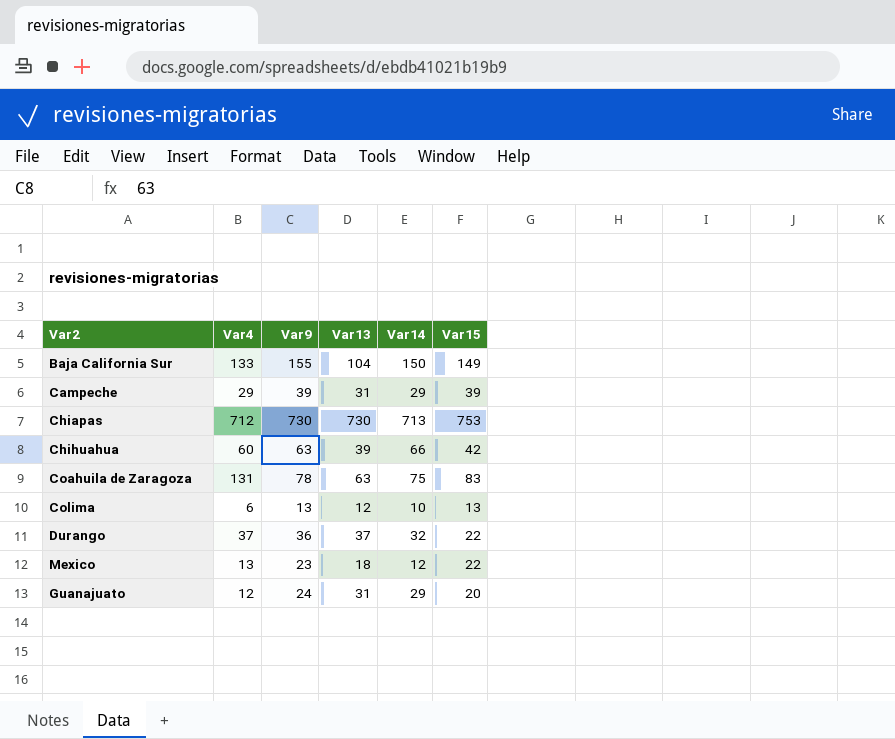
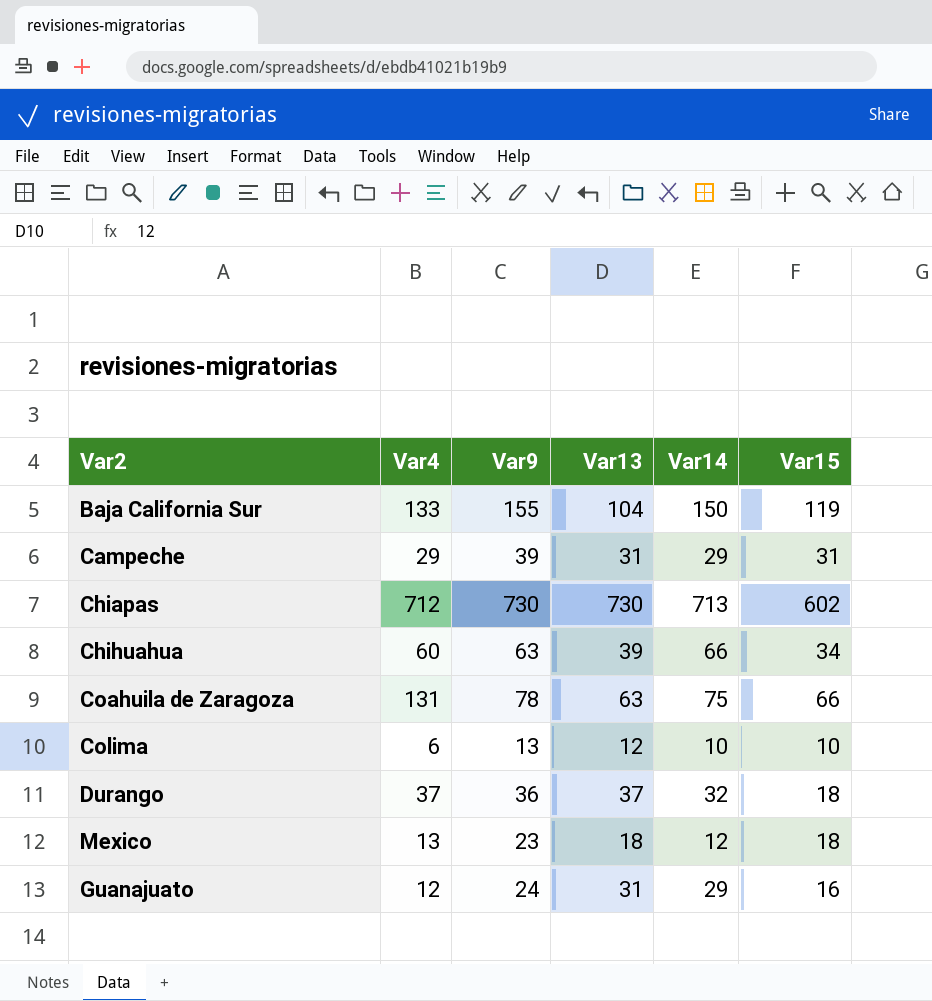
Baja California Sur | Var15: 149 -> 119
Campeche | Var15: 39 -> 31
Chiapas | Var15: 753 -> 602
Chihuahua | Var15: 42 -> 34
Coahuila de Zaragoza | Var15: 83 -> 66
Colima | Var15: 13 -> 10
Durango | Var15: 22 -> 18
Mexico | Var15: 22 -> 18
Guanajuato | Var15: 20 -> 16

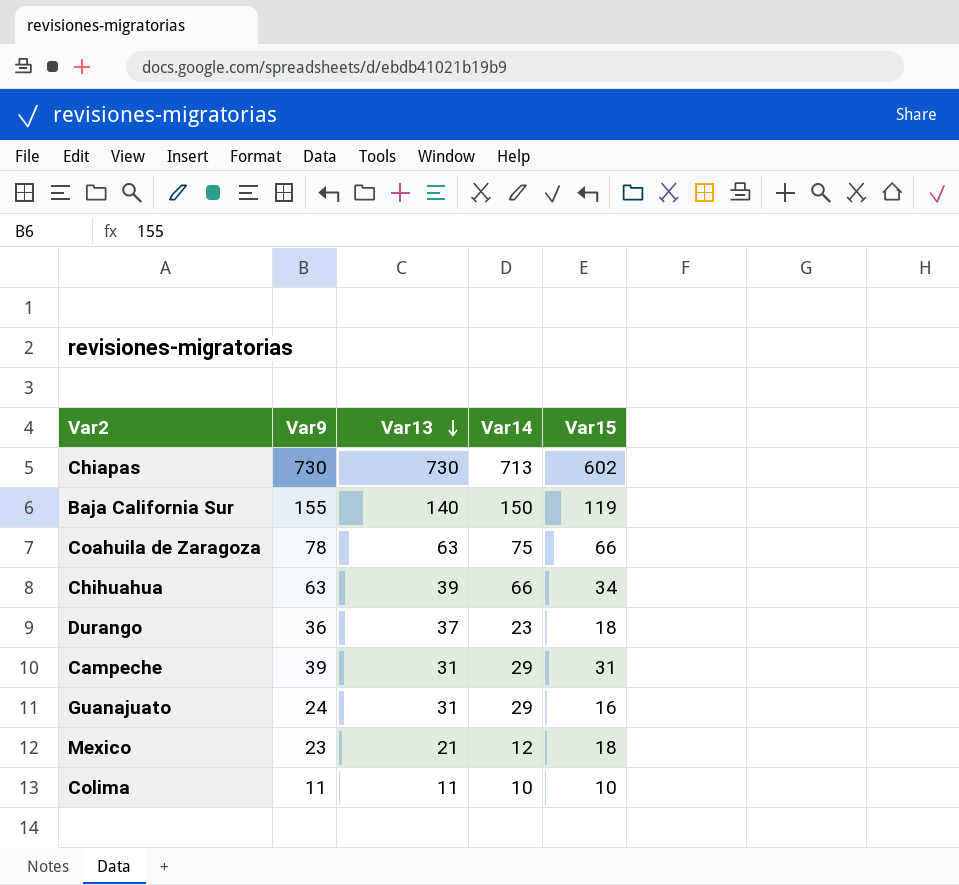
row order: none -> Var13 descending
column Var4 | position: 2 -> none
Baja California Sur | Var13: 104 -> 140
Durango | Var14: 32 -> 23
Mexico | Var13: 18 -> 21
Colima | Var9: 13 -> 11
Colima | Var13: 12 -> 11

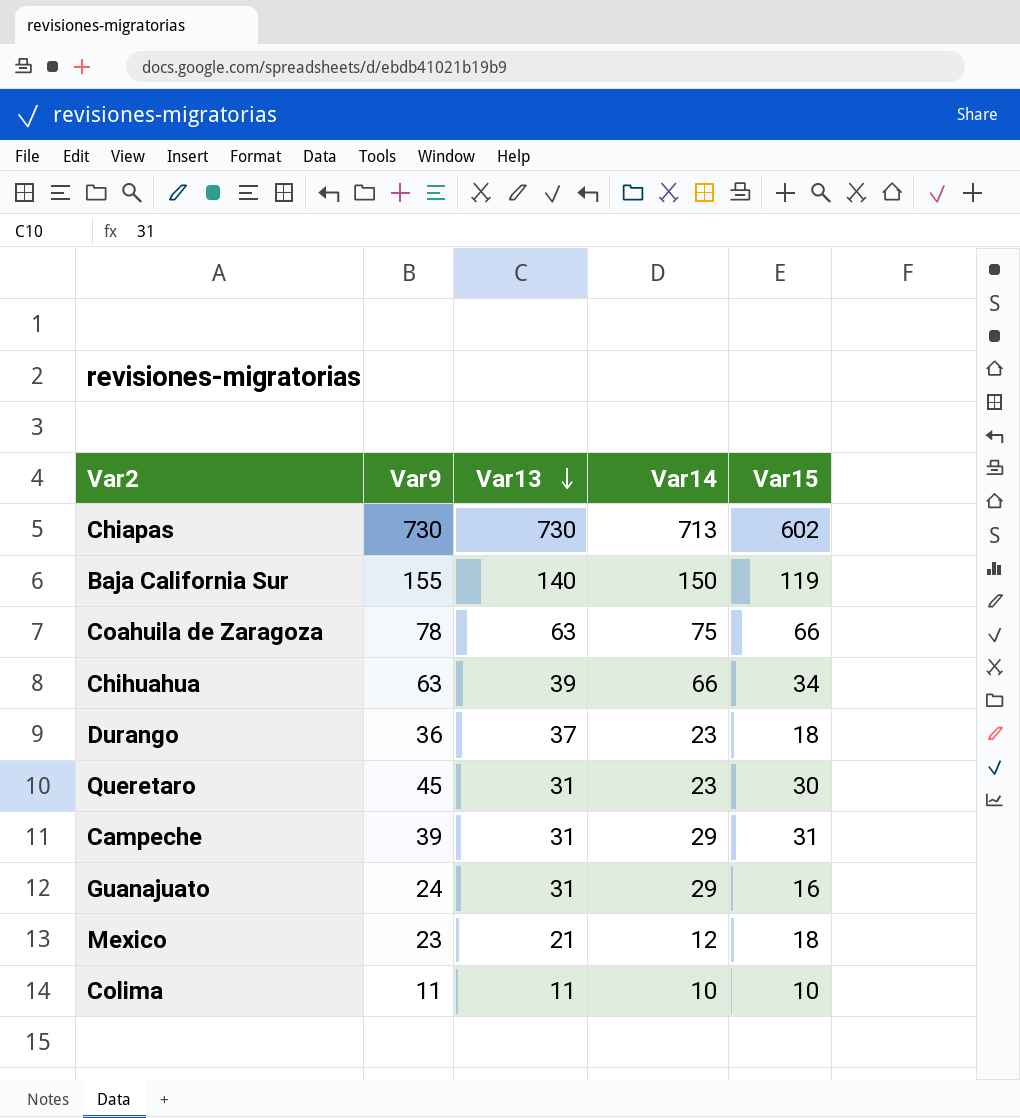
row Queretaro: none -> 45 | 31 | 23 | 30

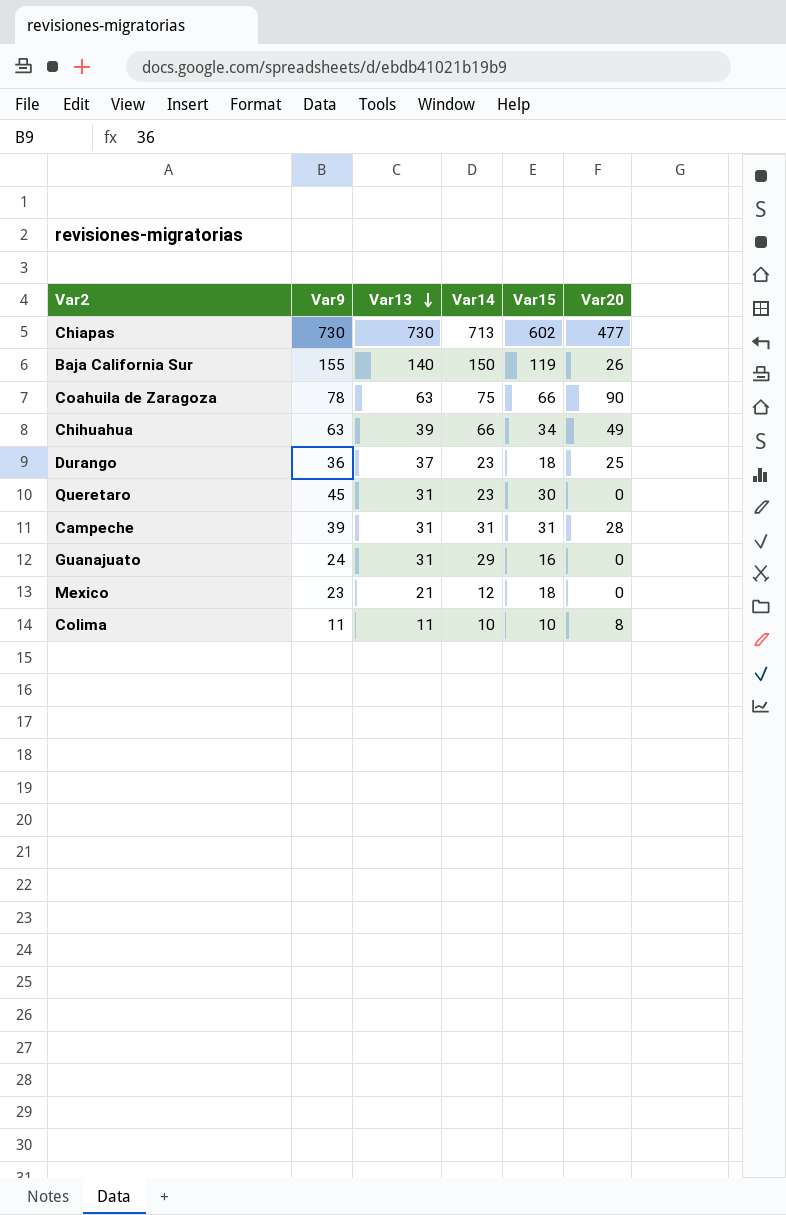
column Var20 | position: none -> 6
Campeche | Var14: 29 -> 31

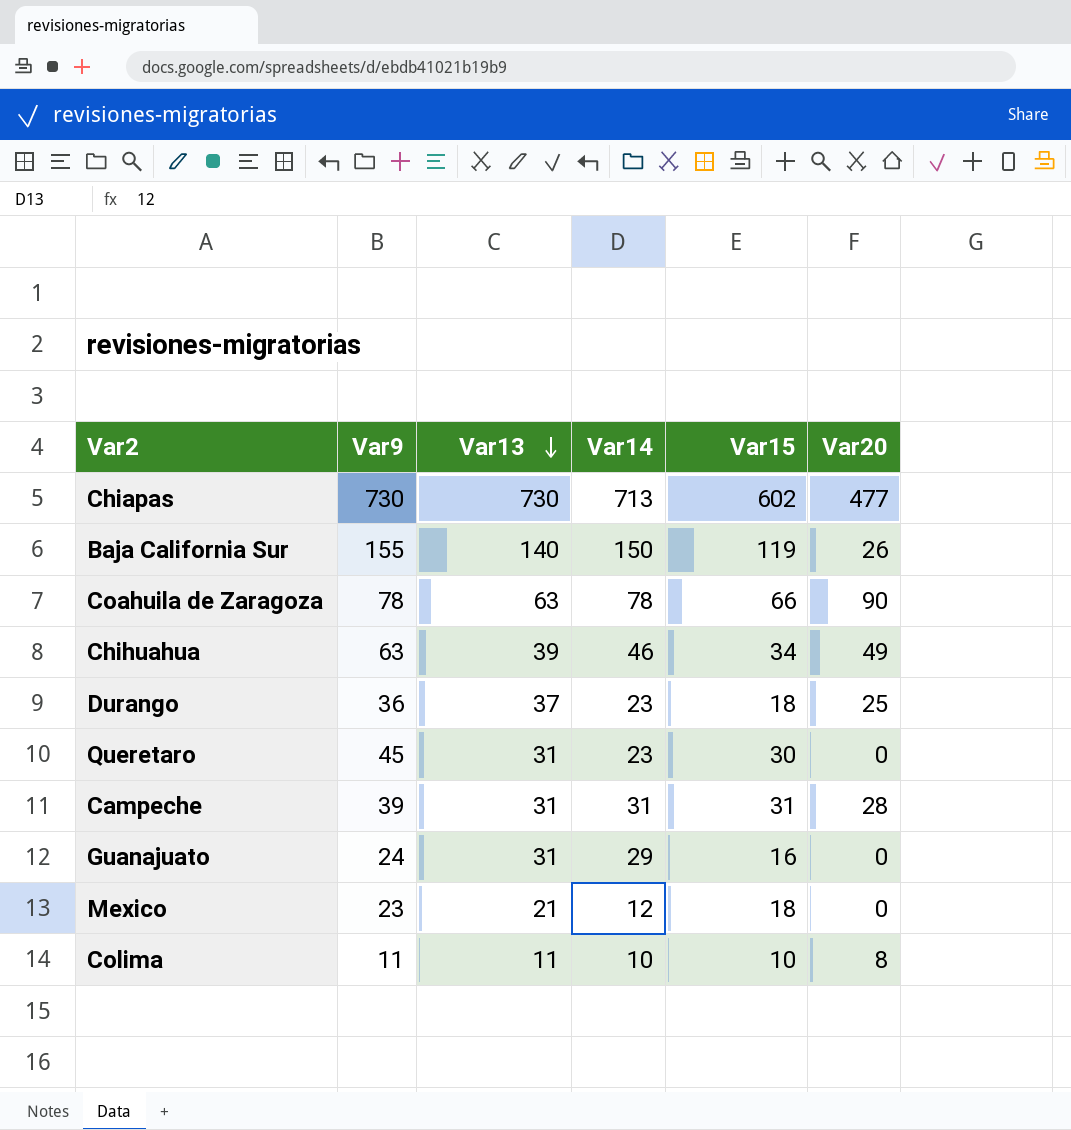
Coahuila de Zaragoza | Var14: 75 -> 78
Chihuahua | Var14: 66 -> 46

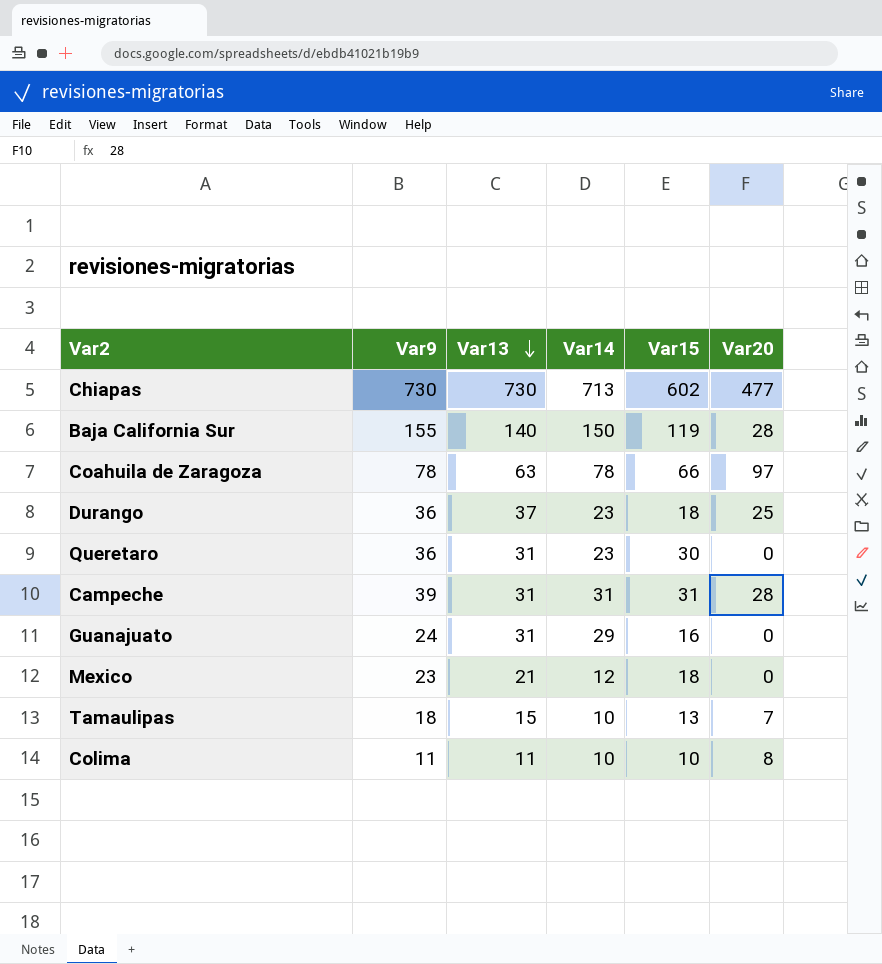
row Chihuahua: 63 | 39 | 46 | 34 | 49 -> none
Baja California Sur | Var20: 26 -> 28
Coahuila de Zaragoza | Var20: 90 -> 97
Queretaro | Var9: 45 -> 36
row Tamaulipas: none -> 18 | 15 | 10 | 13 | 7

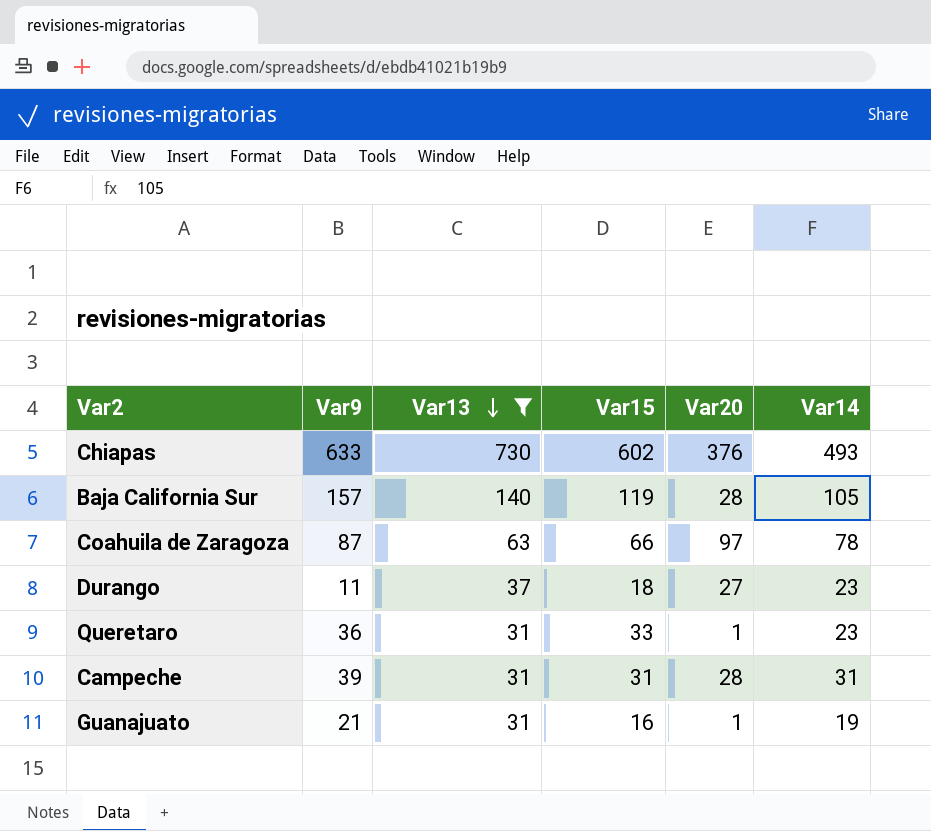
filter: none -> Var13 >= 31
column Var14 | position: 4 -> 6
Chiapas | Var9: 730 -> 633
Chiapas | Var20: 477 -> 376
Chiapas | Var14: 713 -> 493
Baja California Sur | Var9: 155 -> 157
Baja California Sur | Var14: 150 -> 105
Coahuila de Zaragoza | Var9: 78 -> 87
Durango | Var9: 36 -> 11
Durango | Var20: 25 -> 27
Queretaro | Var15: 30 -> 33
Queretaro | Var20: 0 -> 1
Guanajuato | Var9: 24 -> 21
Guanajuato | Var20: 0 -> 1
Guanajuato | Var14: 29 -> 19

